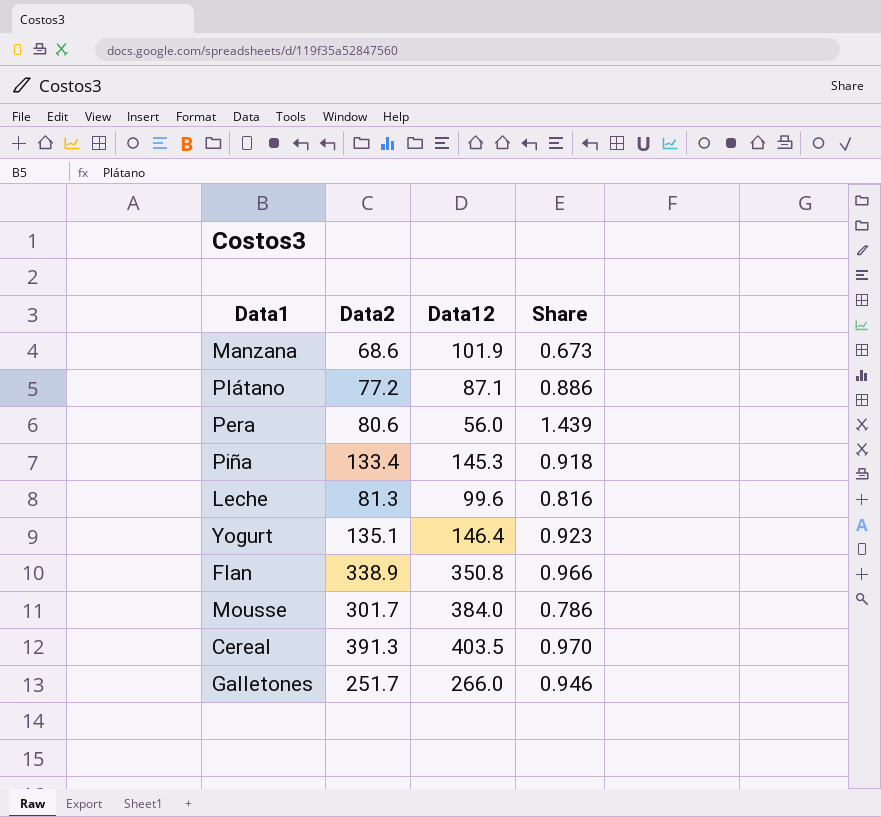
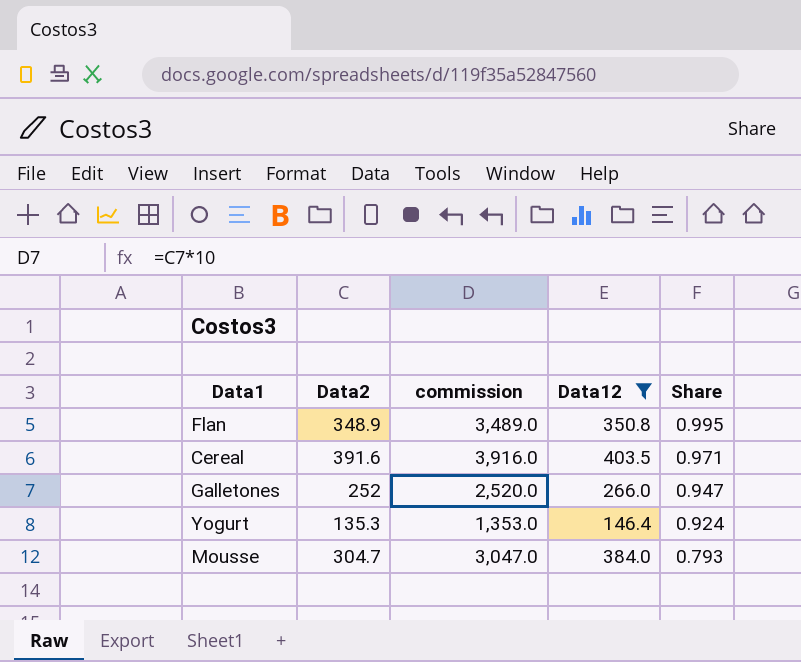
filter: none -> Data12 >= 146.4
row order: none -> Share descending
column commission | formula: none -> [Data2] * 10
Flan | Data2: 338.9 -> 348.9
Flan | Share: 0.966 -> 0.995
Cereal | Data2: 391.3 -> 391.6
Cereal | Share: 0.970 -> 0.971
Galletones | Data2: 251.7 -> 252
Galletones | Share: 0.946 -> 0.947
Yogurt | Data2: 135.1 -> 135.3
Yogurt | Share: 0.923 -> 0.924
Mousse | Data2: 301.7 -> 304.7
Mousse | Share: 0.786 -> 0.793

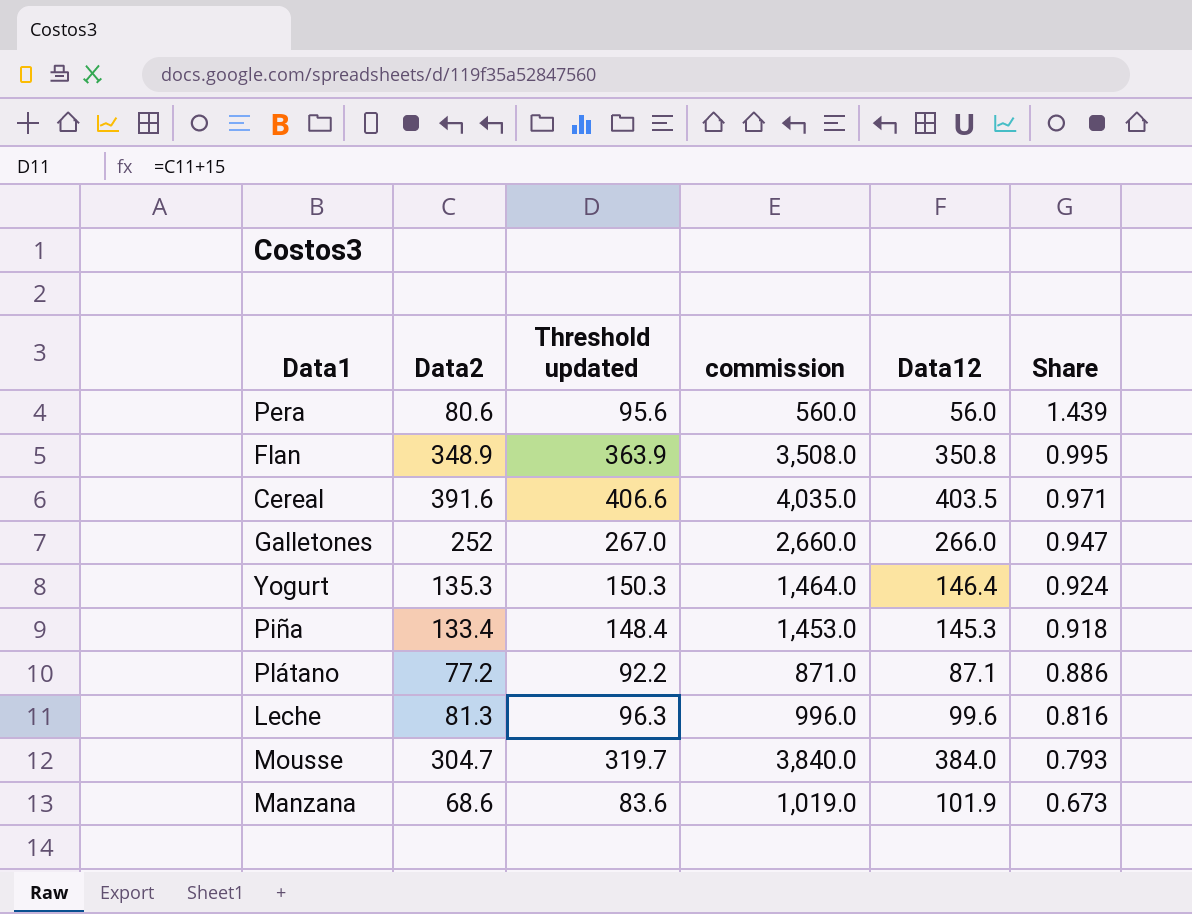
filter: Data12 >= 146.4 -> none
column Threshold updated | formula: none -> [Data2] + 15
column commission | formula: [Data2] * 10 -> [Data12] * 10

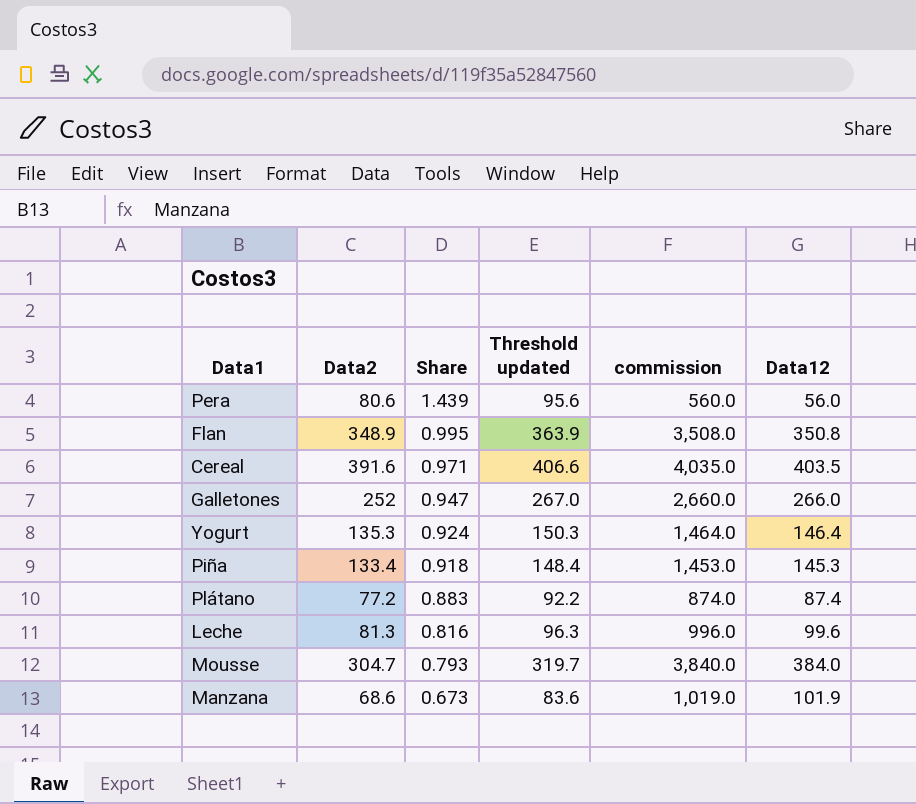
column Share | position: 6 -> 3
Plátano | Share: 0.886 -> 0.883
Plátano | commission: 871.0 -> 874.0
Plátano | Data12: 87.1 -> 87.4

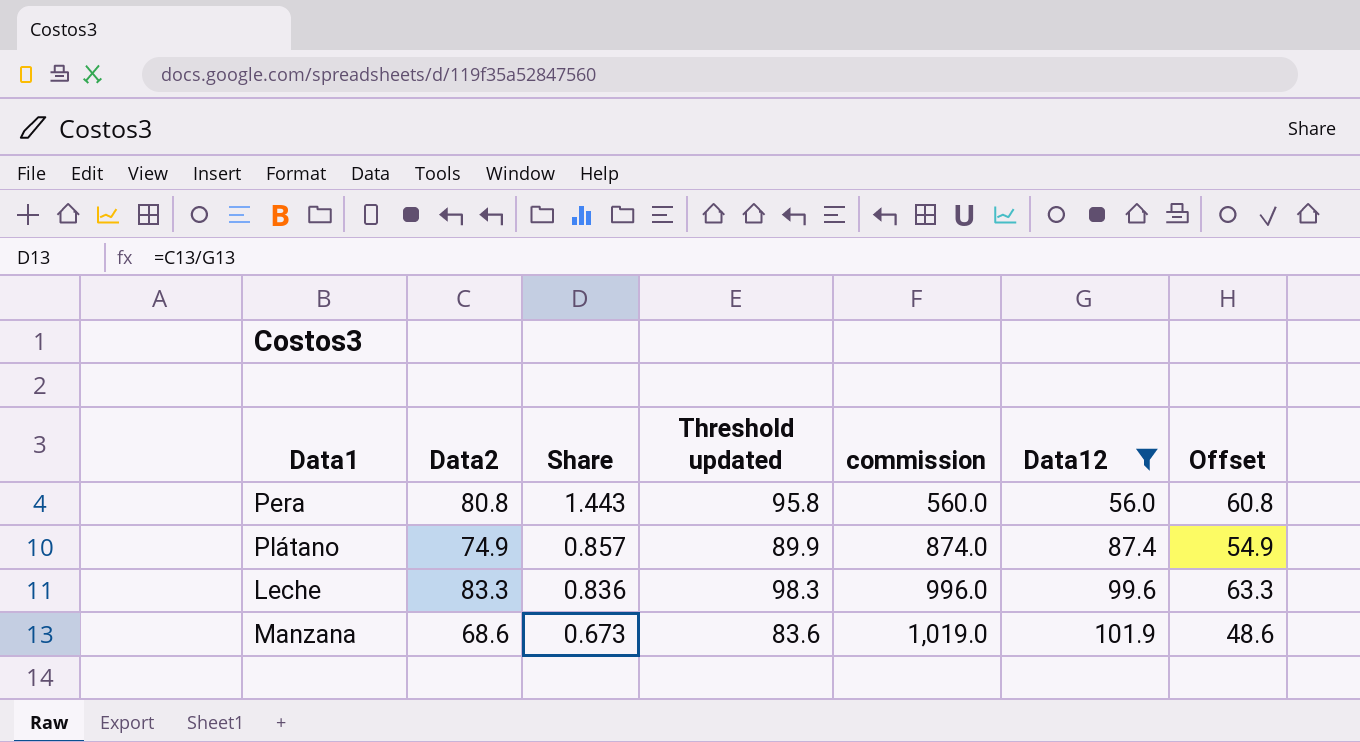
filter: none -> Data12 <= 101.9
column Offset | formula: none -> [Data2] - 20
Pera | Data2: 80.6 -> 80.8
Pera | Share: 1.439 -> 1.443
Pera | Threshold updated: 95.6 -> 95.8
Plátano | Data2: 77.2 -> 74.9
Plátano | Share: 0.883 -> 0.857
Plátano | Threshold updated: 92.2 -> 89.9
Leche | Data2: 81.3 -> 83.3
Leche | Share: 0.816 -> 0.836
Leche | Threshold updated: 96.3 -> 98.3

